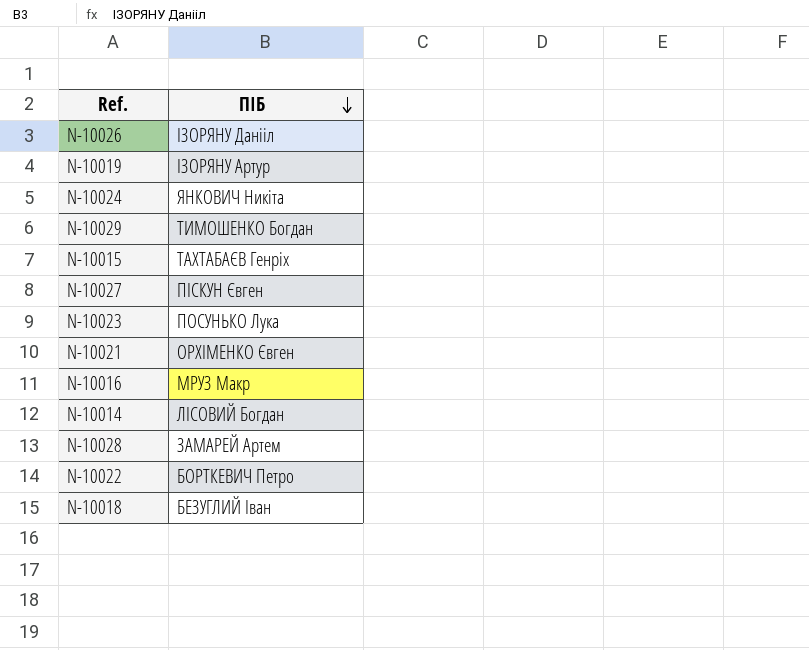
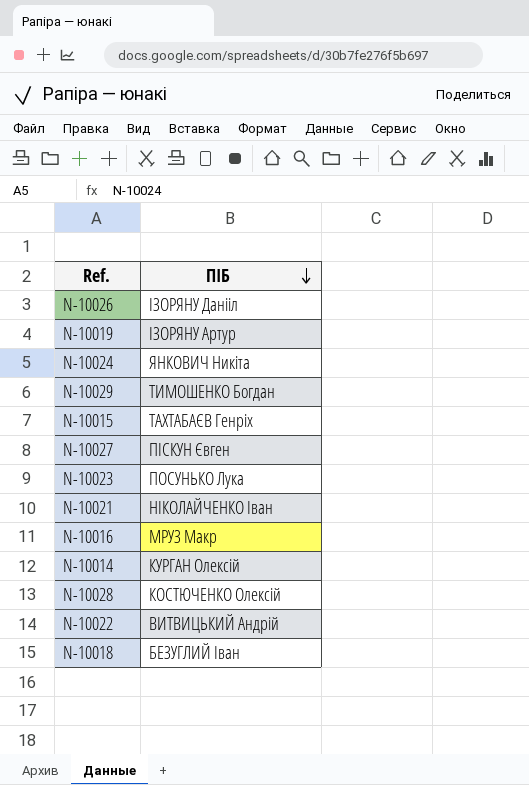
N-10021 | ПІБ: ОРХІМЕНКО Євген -> НІКОЛАЙЧЕНКО Іван
N-10014 | ПІБ: ЛІСОВИЙ Богдан -> КУРГАН Олексій
N-10028 | ПІБ: ЗАМАРЕЙ Артем -> КОСТЮЧЕНКО Олексій
N-10022 | ПІБ: БОРТКЕВИЧ Петро -> ВИТВИЦЬКИЙ Андрій

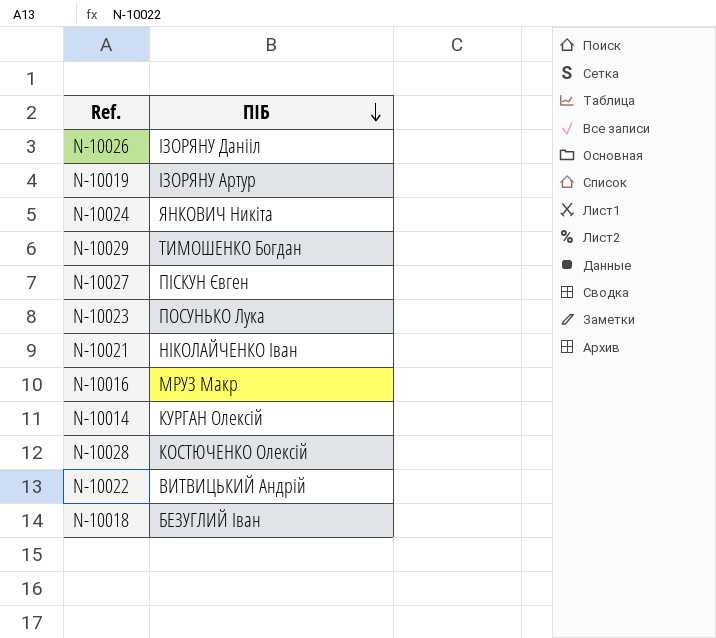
row N-10015: ТАХТАБАЄВ Генріх -> none

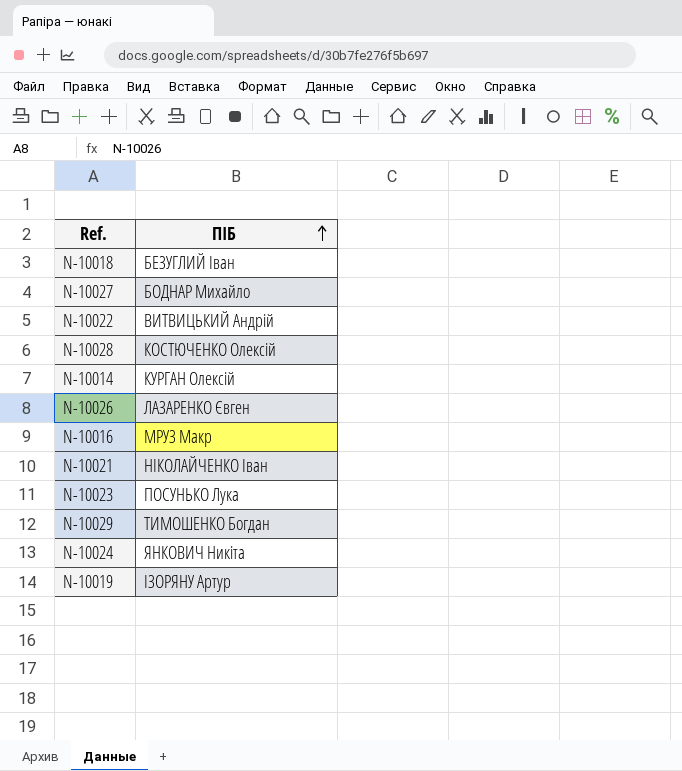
row order: ПІБ descending -> ПІБ ascending
N-10027 | ПІБ: ПІСКУН Євген -> БОДНАР Михайло
N-10026 | ПІБ: ІЗОРЯНУ Данііл -> ЛАЗАРЕНКО Євген

